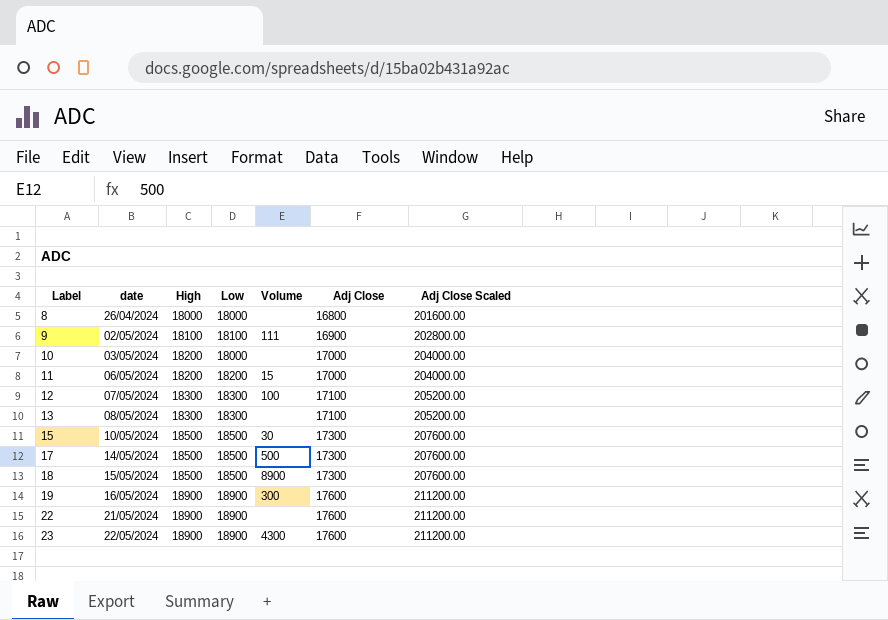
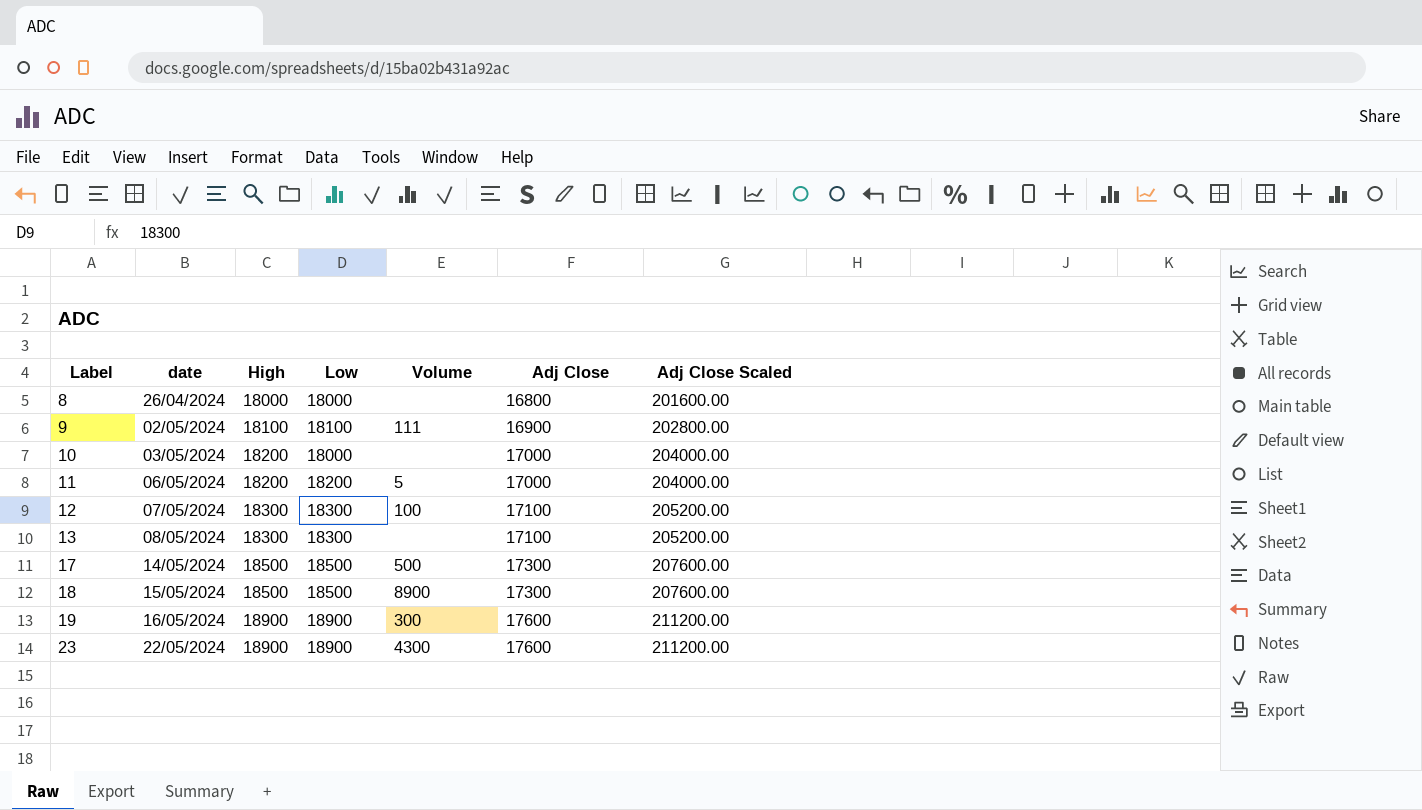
row 15: 10/05/2024 | 18500 | 18500 | 30 | 17300 | 207600.00 -> none
row 22: 21/05/2024 | 18900 | 18900 | none | 17600 | 211200.00 -> none
11 | Volume: 15 -> 5

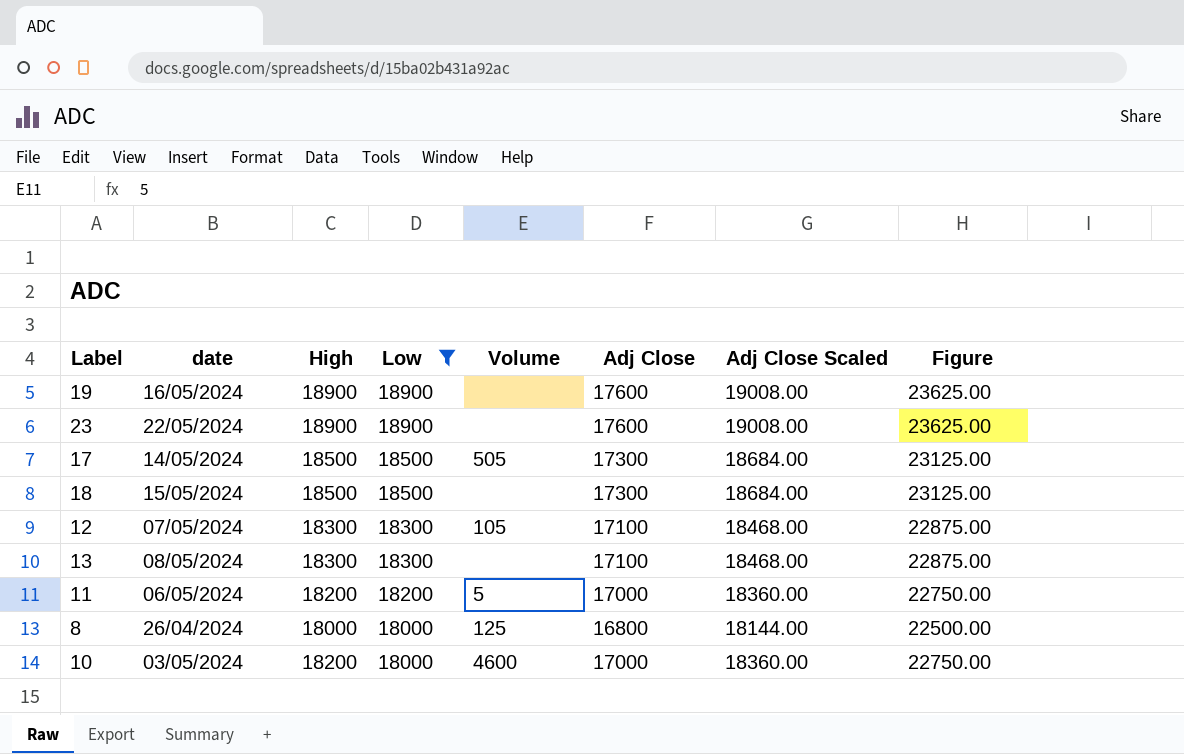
filter: none -> Low != 18100
row order: Label ascending -> Low descending
column Adj Close Scaled | formula: [Adj Close] * 12 -> [Adj Close] * 1.08
column Figure | formula: none -> [High] * 1.25
19 | Volume: 300 -> none
23 | Volume: 4300 -> none
17 | Volume: 500 -> 505
18 | Volume: 8900 -> none
12 | Volume: 100 -> 105
8 | Volume: none -> 125
10 | Volume: none -> 4600

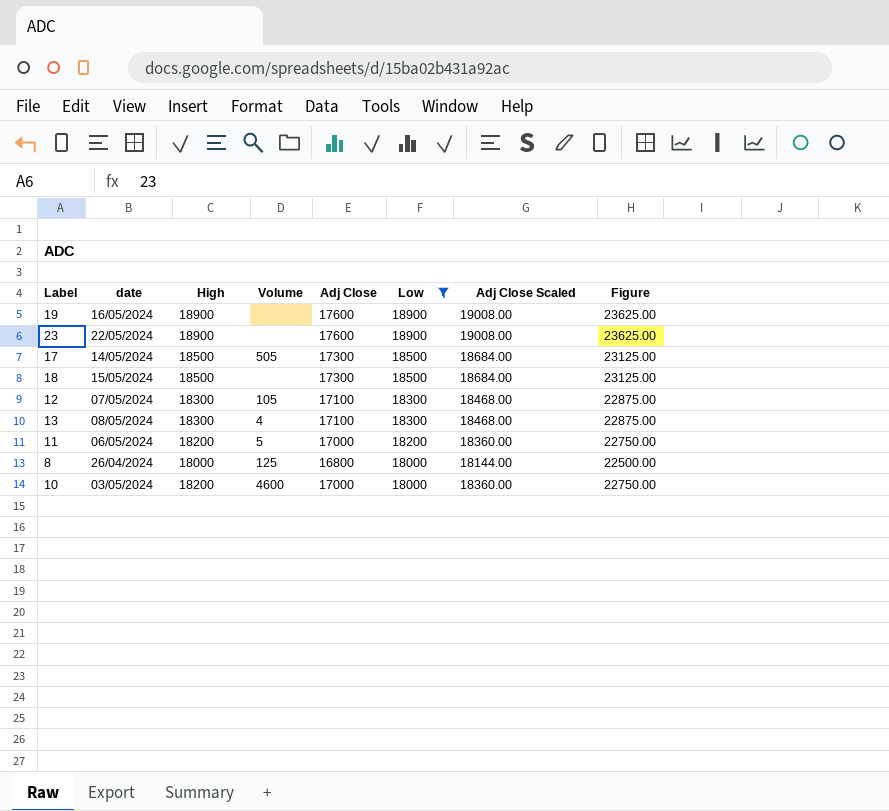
column Low | position: 4 -> 6
13 | Volume: none -> 4

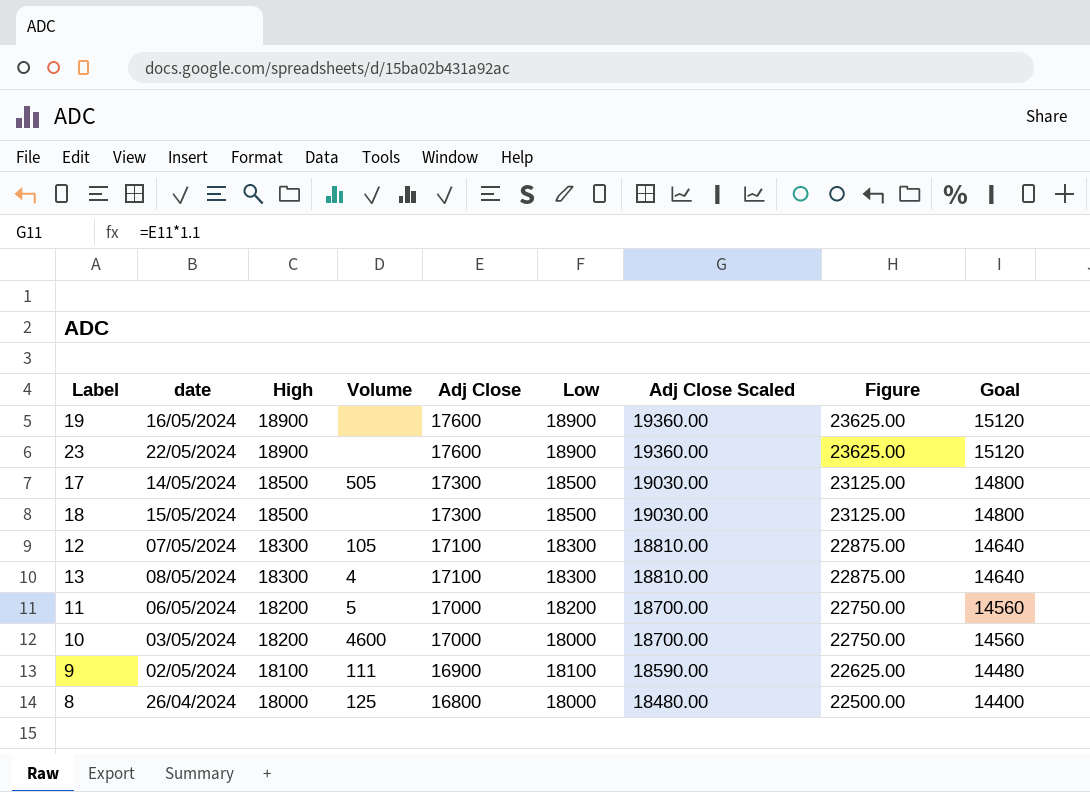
filter: Low != 18100 -> none
row order: Low descending -> High descending
column Adj Close Scaled | formula: [Adj Close] * 1.08 -> [Adj Close] * 1.1
column Goal | formula: none -> [High] * 0.8

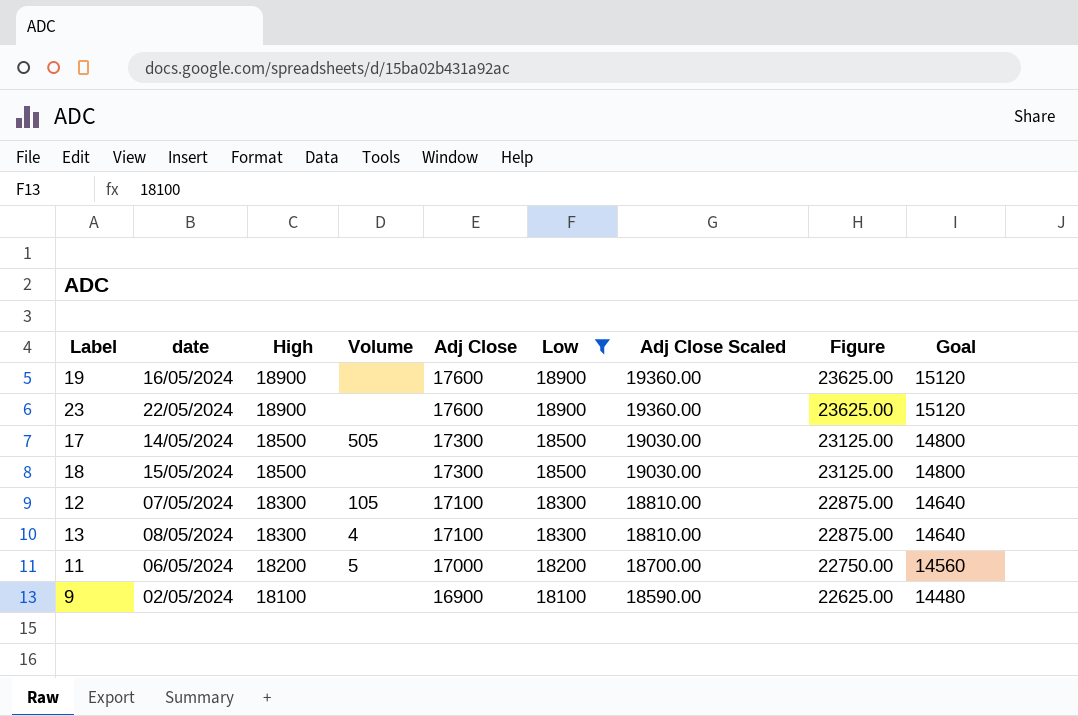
filter: none -> Low != 18000
9 | Volume: 111 -> none

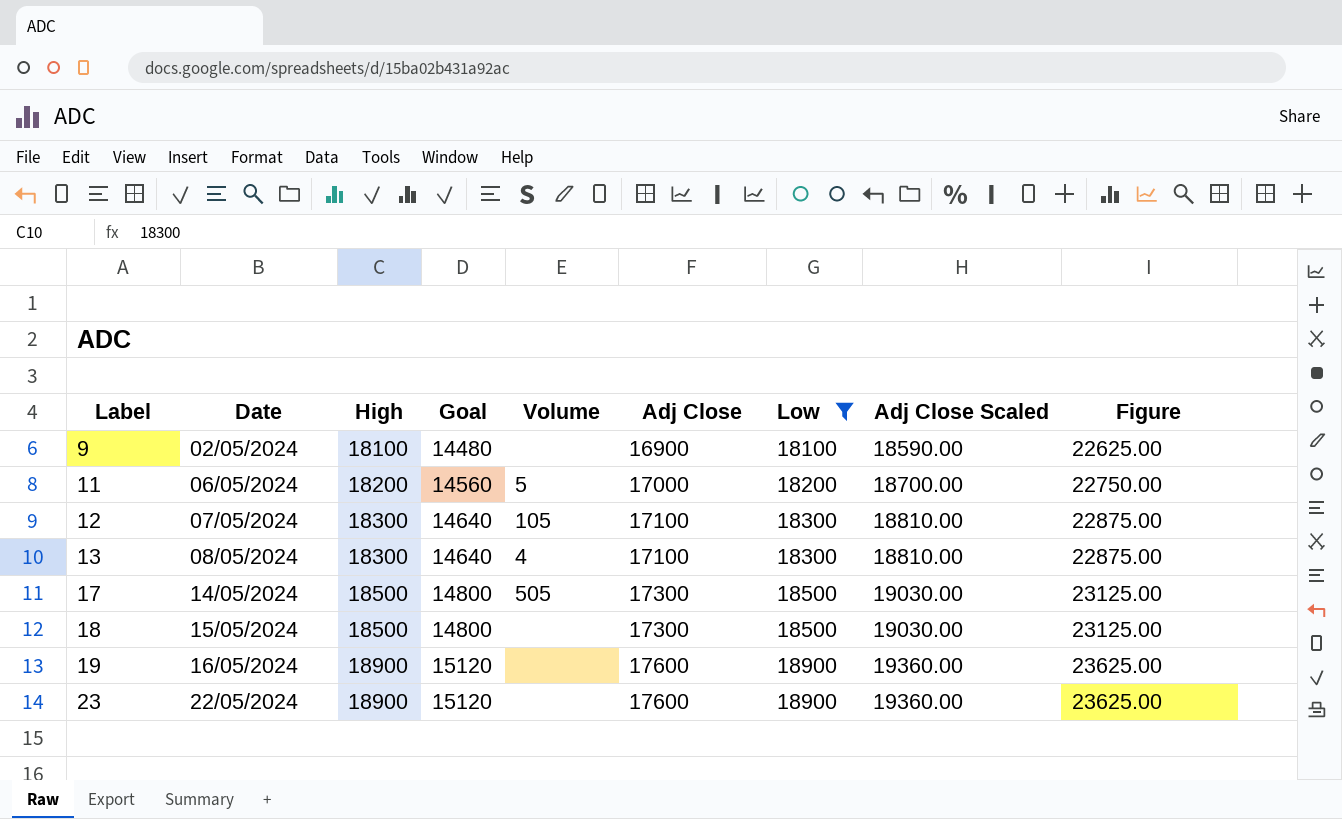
row order: High descending -> Label ascending
column name: date -> Date
column Goal | position: 9 -> 4

